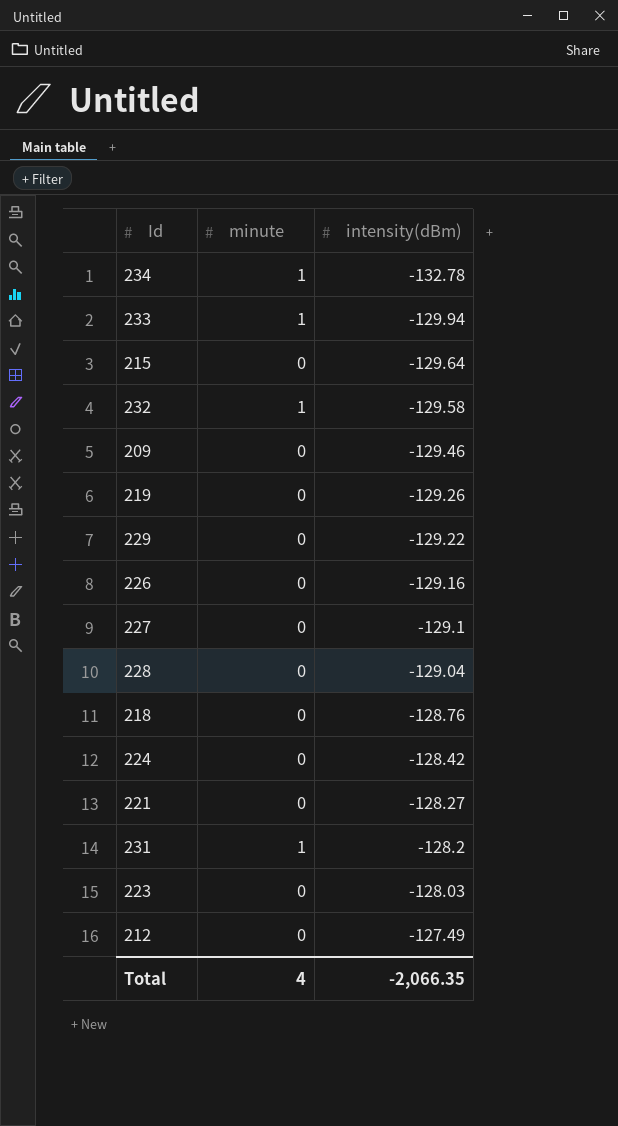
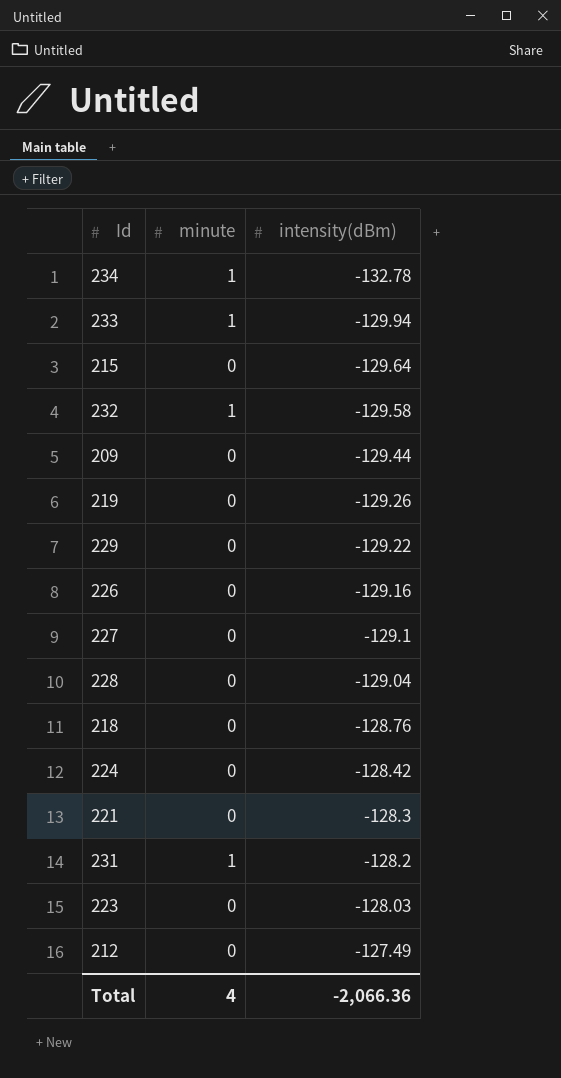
209 | intensity(dBm): -129.46 -> -129.44
221 | intensity(dBm): -128.27 -> -128.3
Total | intensity(dBm): -2,066.35 -> -2,066.36

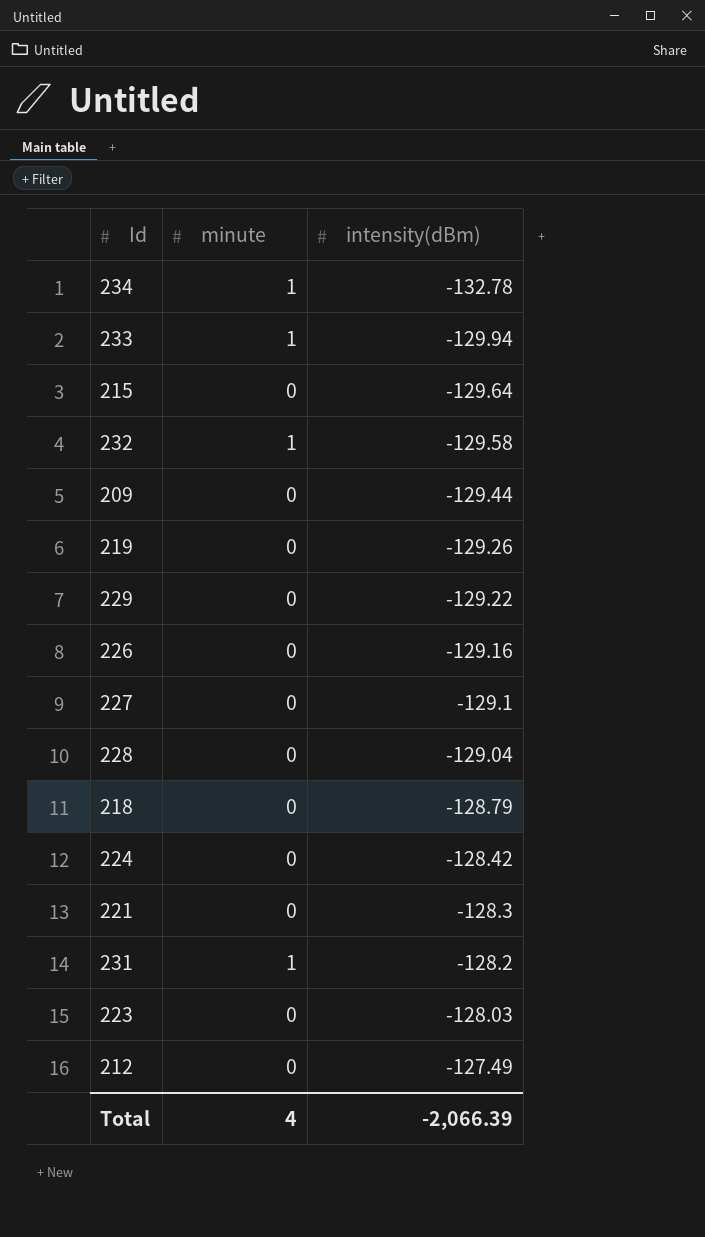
218 | intensity(dBm): -128.76 -> -128.79
Total | intensity(dBm): -2,066.36 -> -2,066.39

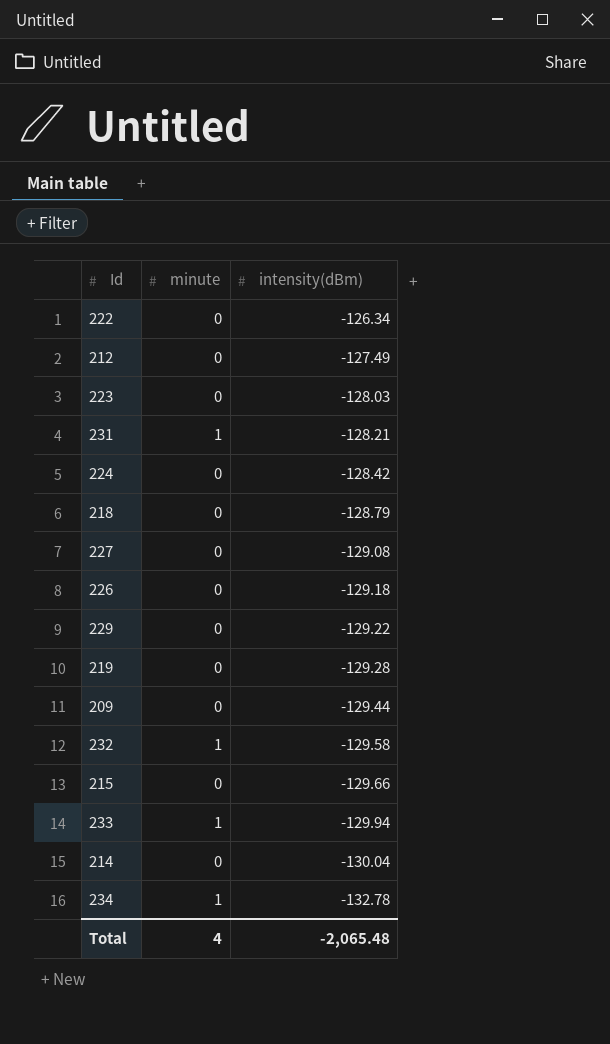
row order: intensity(dBm) ascending -> intensity(dBm) descending
row 228: 0 | -129.04 -> none
row 221: 0 | -128.3 -> none
row 222: none -> 0 | -126.34
231 | intensity(dBm): -128.2 -> -128.21
227 | intensity(dBm): -129.1 -> -129.08
226 | intensity(dBm): -129.16 -> -129.18
219 | intensity(dBm): -129.26 -> -129.28
215 | intensity(dBm): -129.64 -> -129.66
row 214: none -> 0 | -130.04
Total | intensity(dBm): -2,066.39 -> -2,065.48

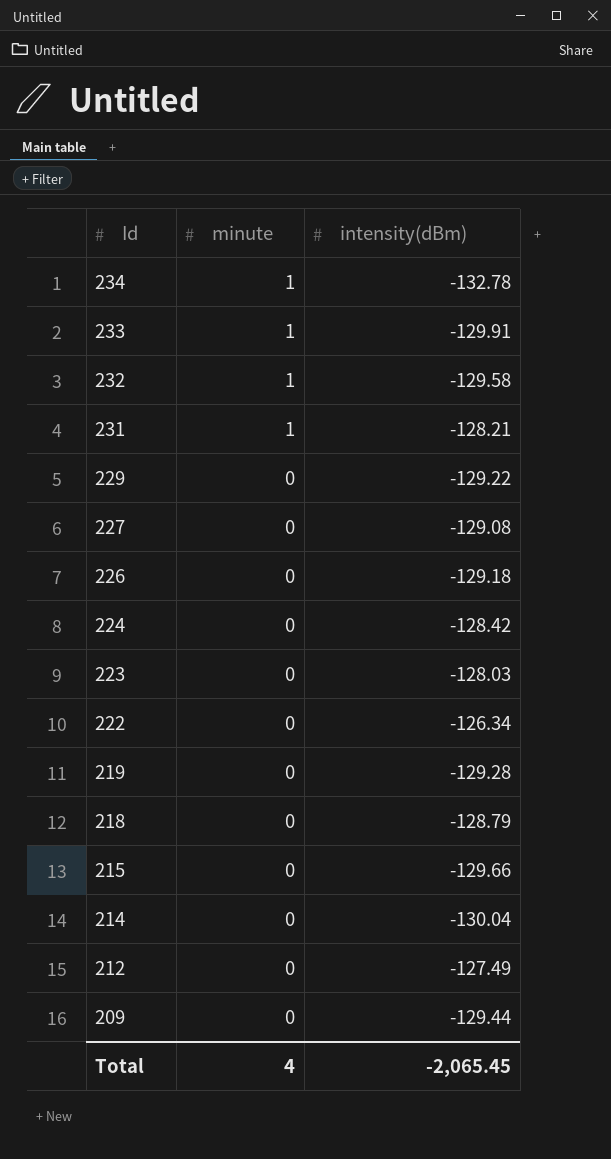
row order: intensity(dBm) descending -> Id descending
233 | intensity(dBm): -129.94 -> -129.91
Total | intensity(dBm): -2,065.48 -> -2,065.45

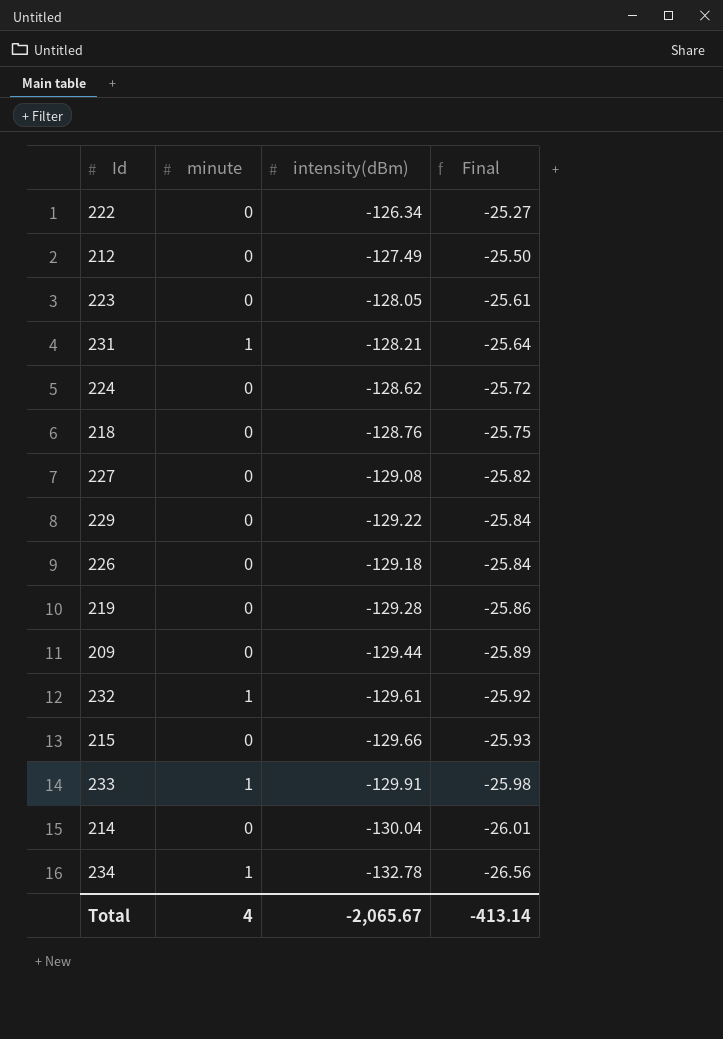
row order: Id descending -> Final descending
column Final | formula: none -> [intensity(dBm)] * 0.2
223 | intensity(dBm): -128.03 -> -128.05
224 | intensity(dBm): -128.42 -> -128.62
218 | intensity(dBm): -128.79 -> -128.76
232 | intensity(dBm): -129.58 -> -129.61
Total | intensity(dBm): -2,065.45 -> -2,065.67

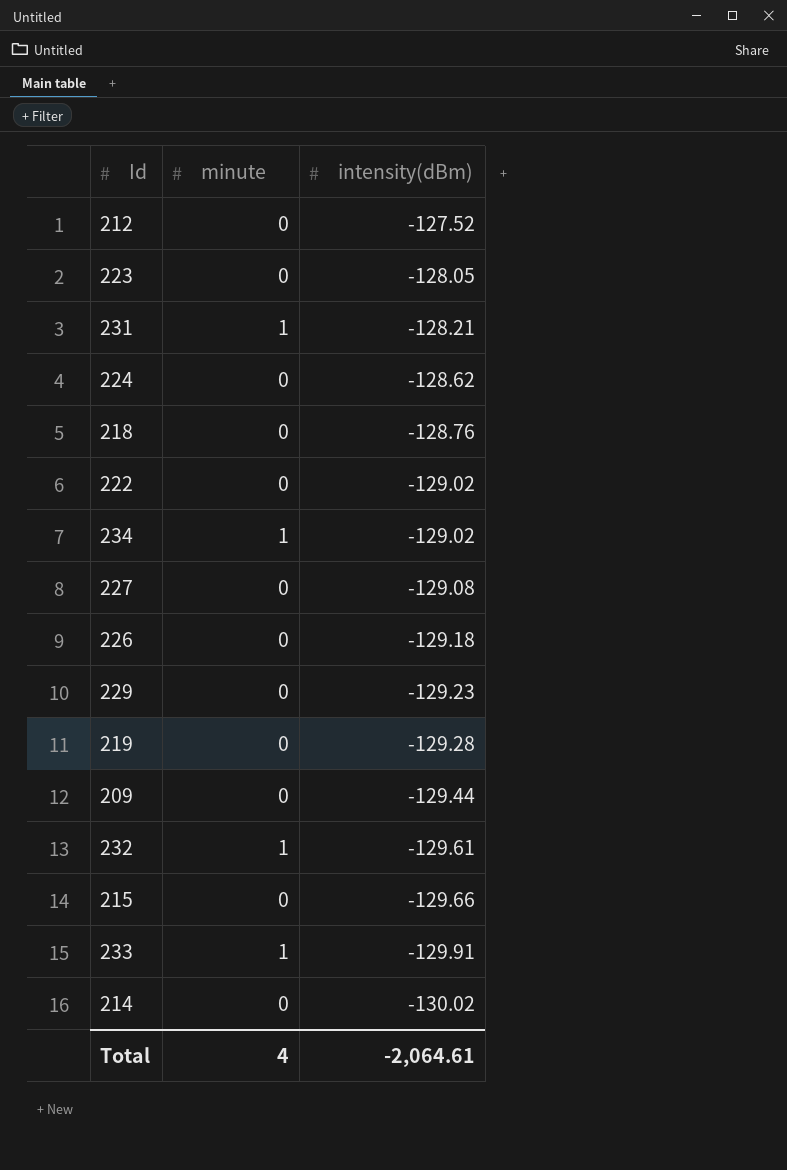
row order: Final descending -> intensity(dBm) descending
column Final | formula: [intensity(dBm)] * 0.2 -> none
212 | intensity(dBm): -127.49 -> -127.52
222 | intensity(dBm): -126.34 -> -129.02
234 | intensity(dBm): -132.78 -> -129.02
229 | intensity(dBm): -129.22 -> -129.23
214 | intensity(dBm): -130.04 -> -130.02
Total | intensity(dBm): -2,065.67 -> -2,064.61

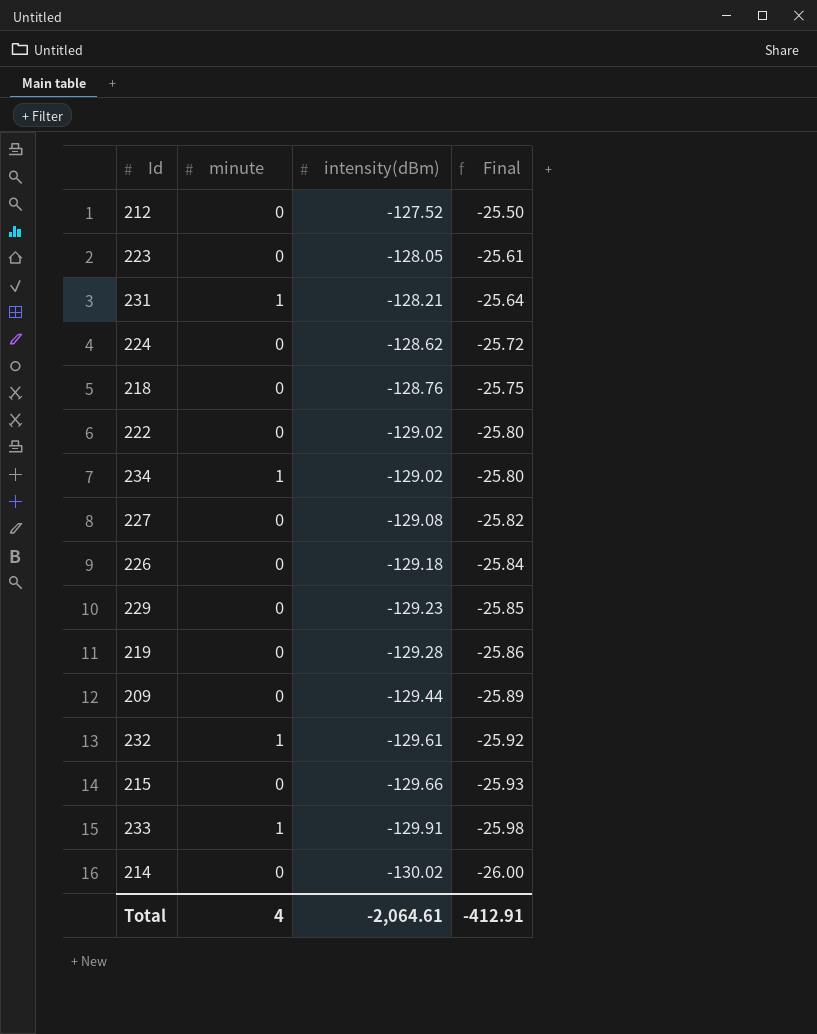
column Final | formula: none -> [intensity(dBm)] * 0.2

